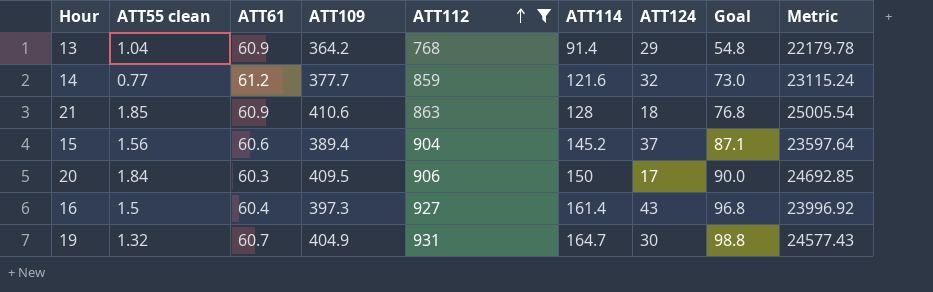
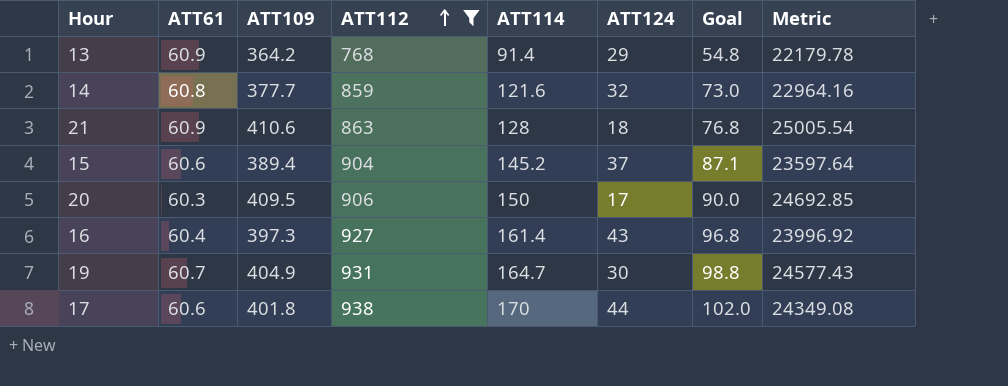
column ATT55 clean | position: 2 -> none
14 | ATT61: 61.2 -> 60.8
14 | Metric: 23115.24 -> 22964.16
row 17: none -> 60.6 | 401.8 | 938 | 170 | 44 | 102.0 | 24349.08

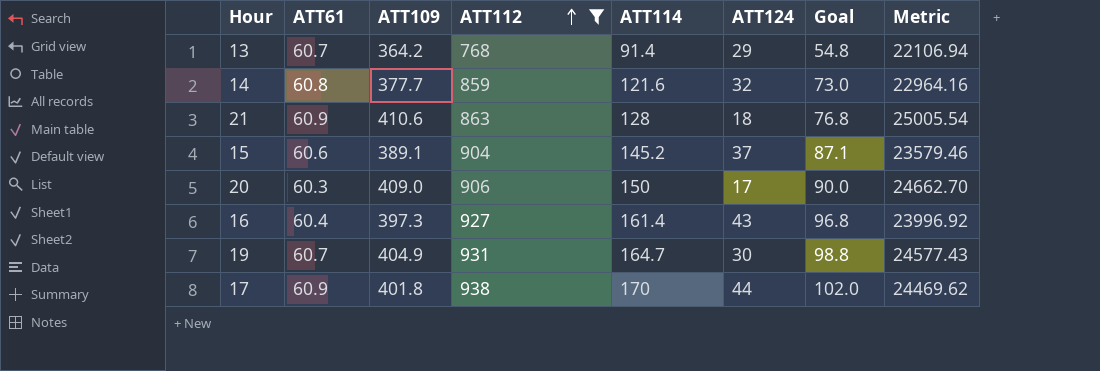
13 | ATT61: 60.9 -> 60.7
13 | Metric: 22179.78 -> 22106.94
15 | ATT109: 389.4 -> 389.1
15 | Metric: 23597.64 -> 23579.46
20 | ATT109: 409.5 -> 409.0
20 | Metric: 24692.85 -> 24662.70
17 | ATT61: 60.6 -> 60.9
17 | Metric: 24349.08 -> 24469.62

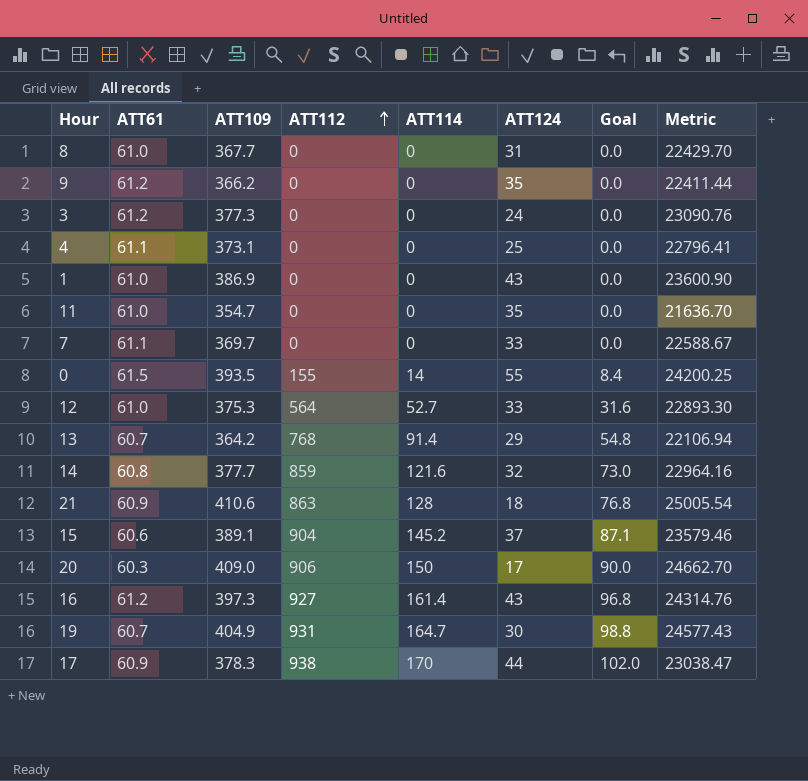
filter: ATT112 >= 768 -> none
16 | ATT61: 60.4 -> 61.2
16 | Metric: 23996.92 -> 24314.76
17 | ATT109: 401.8 -> 378.3
17 | Metric: 24469.62 -> 23038.47

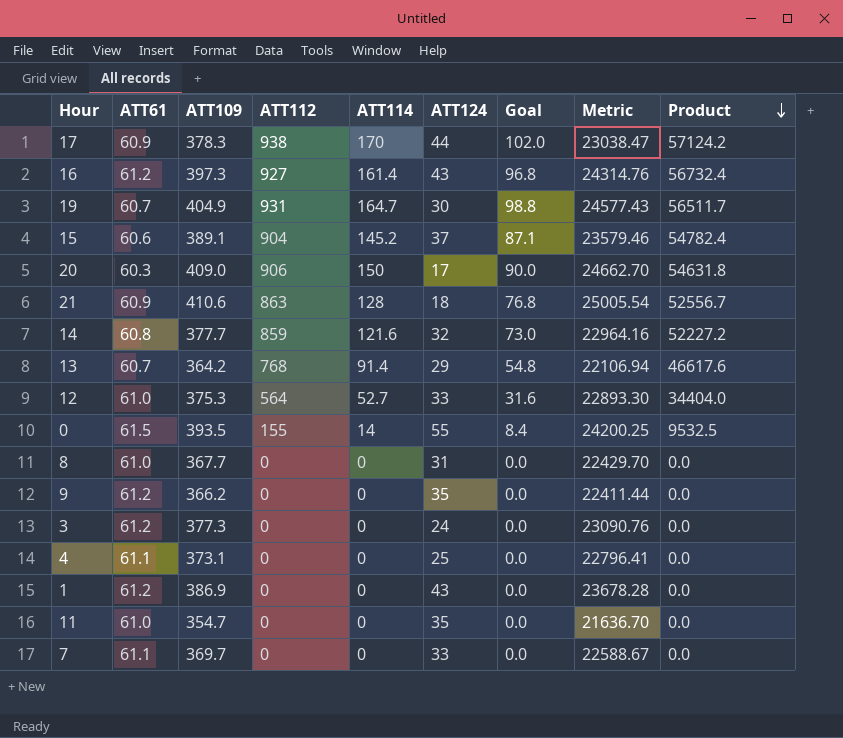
row order: ATT112 ascending -> Product descending
column Product | formula: none -> [ATT61] * [ATT112]
1 | ATT61: 61.0 -> 61.2
1 | Metric: 23600.90 -> 23678.28

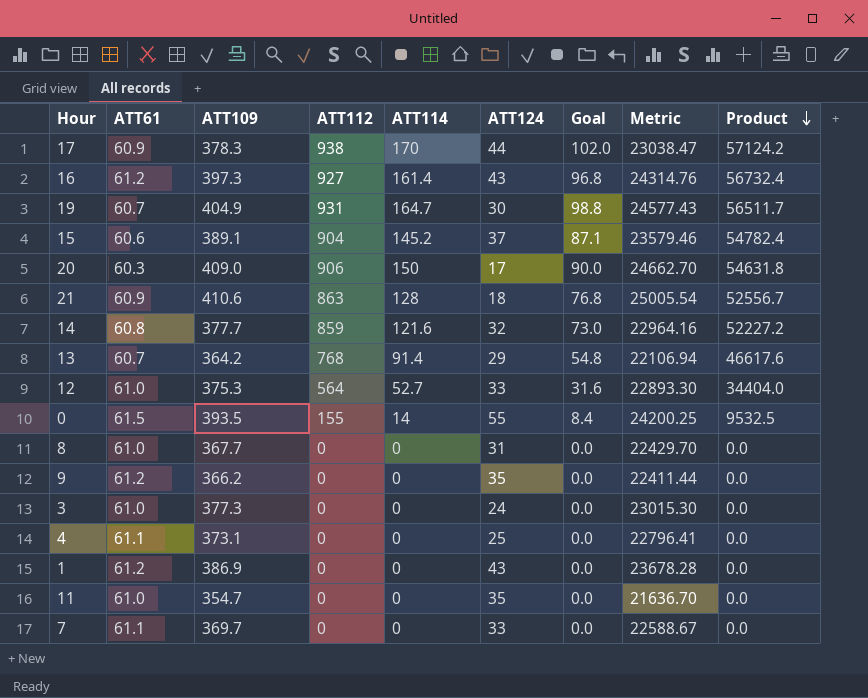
3 | ATT61: 61.2 -> 61.0
3 | Metric: 23090.76 -> 23015.30

